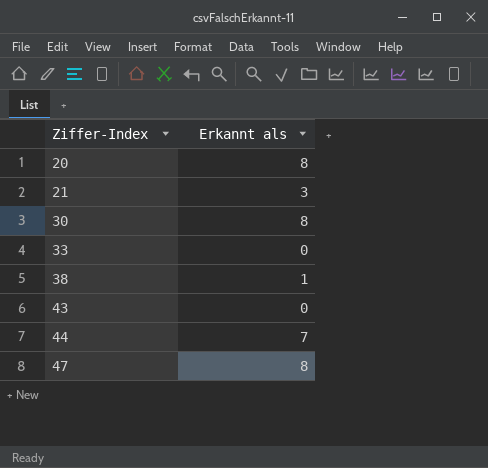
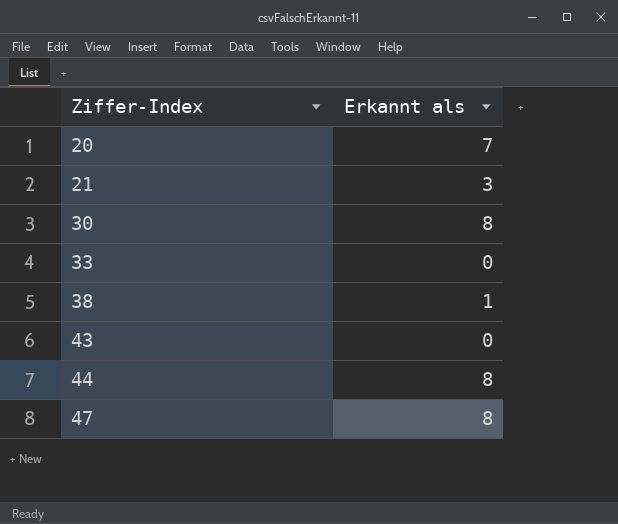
20 | Erkannt als: 8 -> 7
44 | Erkannt als: 7 -> 8

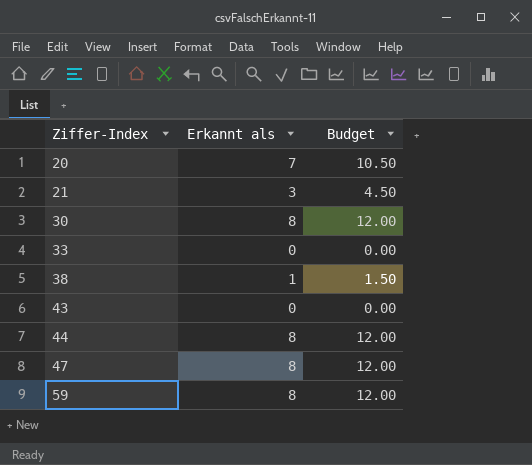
column Budget | formula: none -> [Erkannt als] * 1.5
row 59: none -> 8 | 12.00

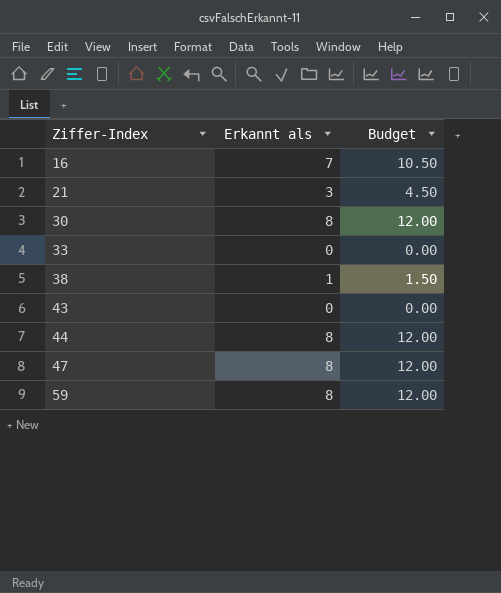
row 20: 7 | 10.50 -> none
row 16: none -> 7 | 10.50

